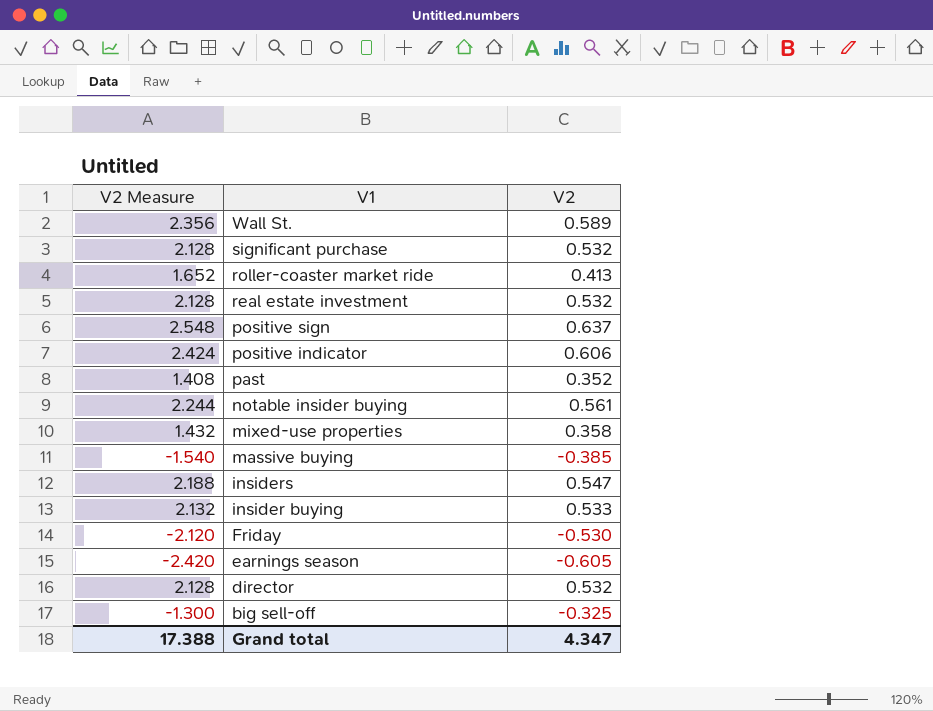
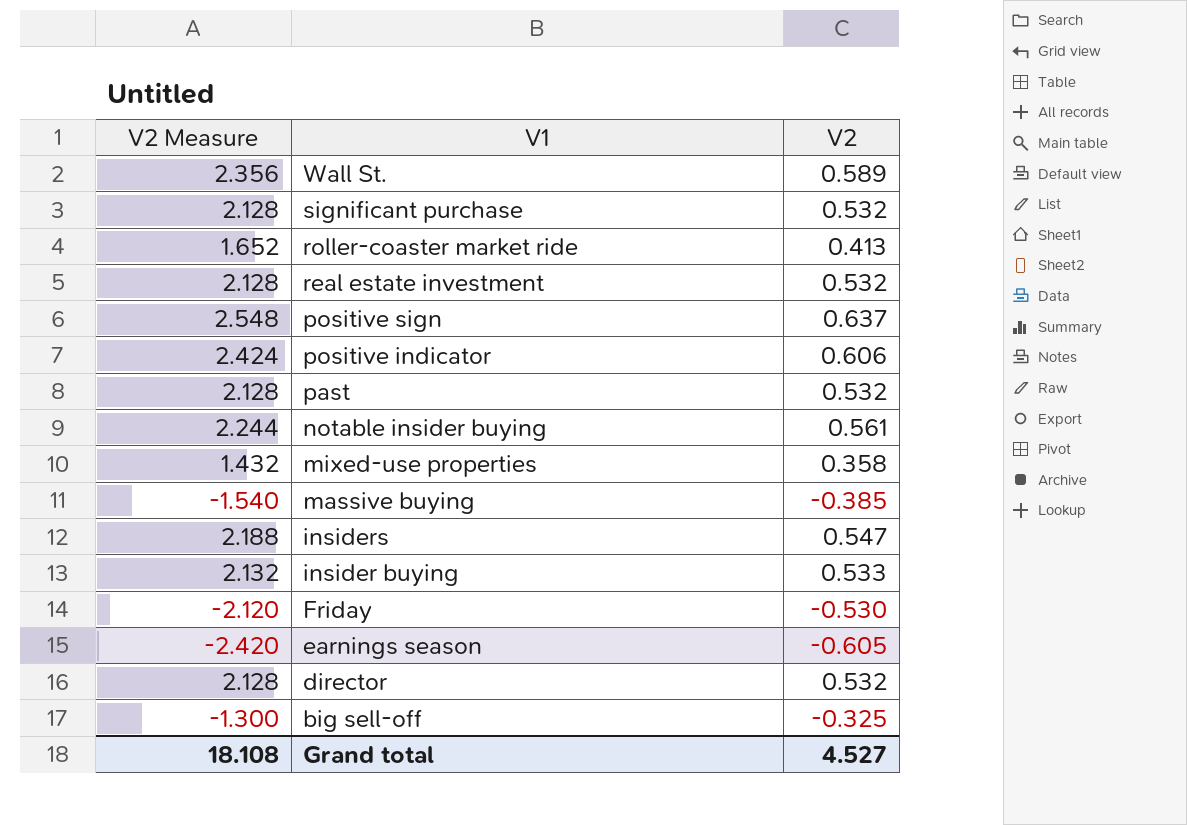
past | V2 Measure: 1.408 -> 2.128
past | V2: 0.352 -> 0.532
Grand total | V2 Measure: 17.388 -> 18.108
Grand total | V2: 4.347 -> 4.527

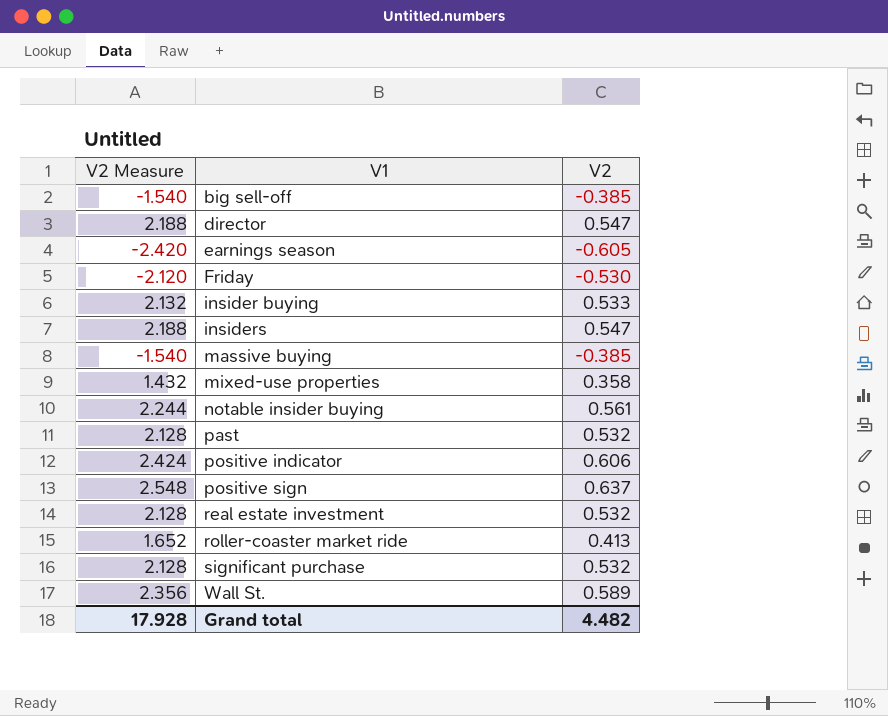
row order: V1 descending -> V1 ascending
big sell-off | V2 Measure: -1.300 -> -1.540
big sell-off | V2: -0.325 -> -0.385
director | V2 Measure: 2.128 -> 2.188
director | V2: 0.532 -> 0.547
Grand total | V2 Measure: 18.108 -> 17.928
Grand total | V2: 4.527 -> 4.482

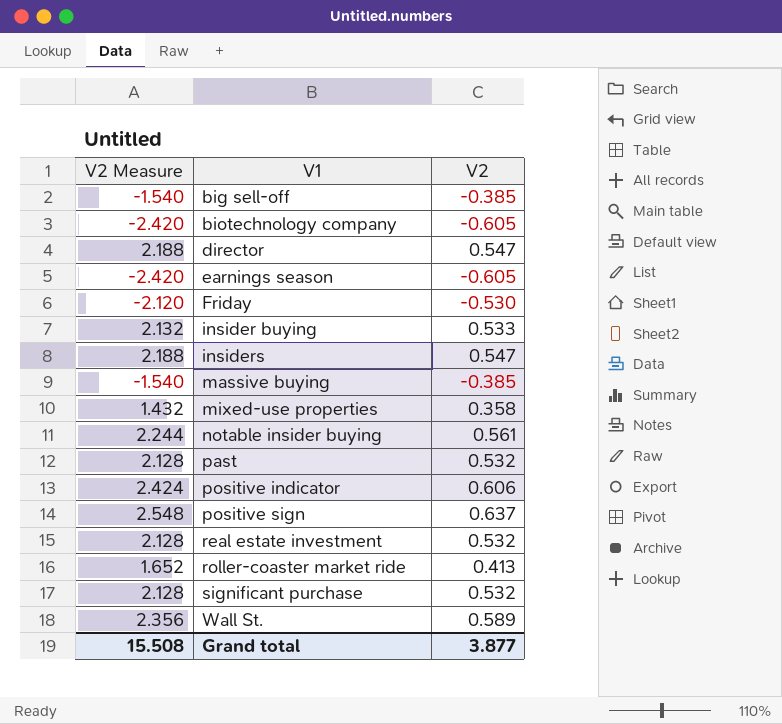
row biotechnology company: none -> -2.420 | -0.605
Grand total | V2 Measure: 17.928 -> 15.508
Grand total | V2: 4.482 -> 3.877

